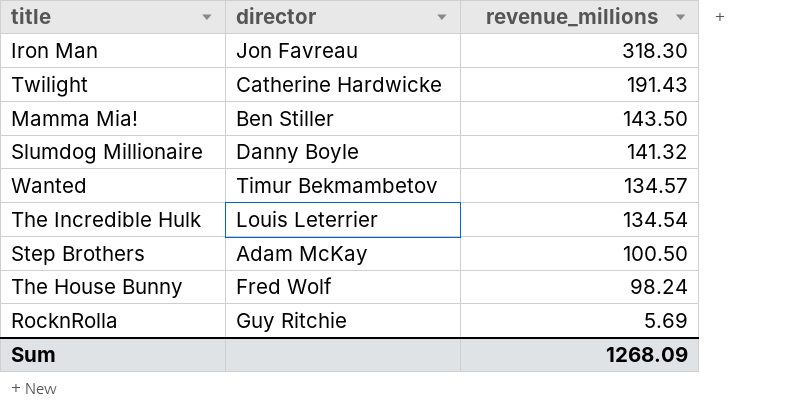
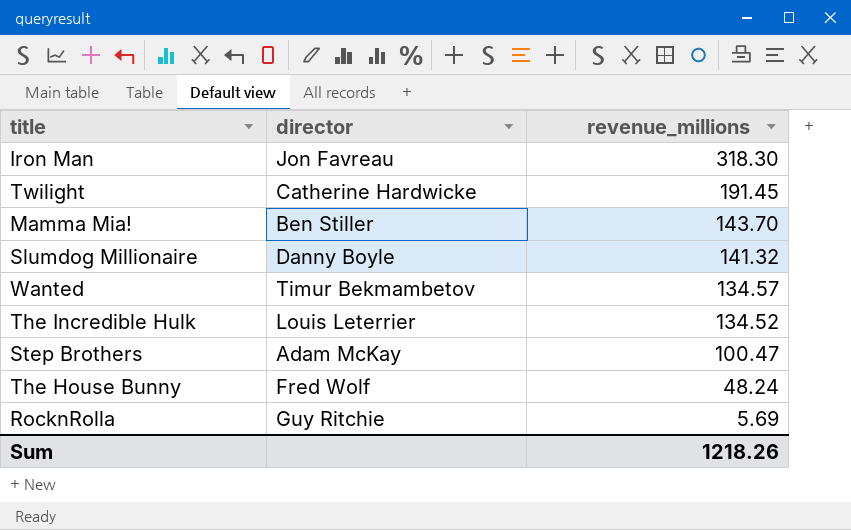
Twilight | revenue_millions: 191.43 -> 191.45
Mamma Mia! | revenue_millions: 143.50 -> 143.70
The Incredible Hulk | revenue_millions: 134.54 -> 134.52
Step Brothers | revenue_millions: 100.50 -> 100.47
The House Bunny | revenue_millions: 98.24 -> 48.24
Sum | revenue_millions: 1268.09 -> 1218.26

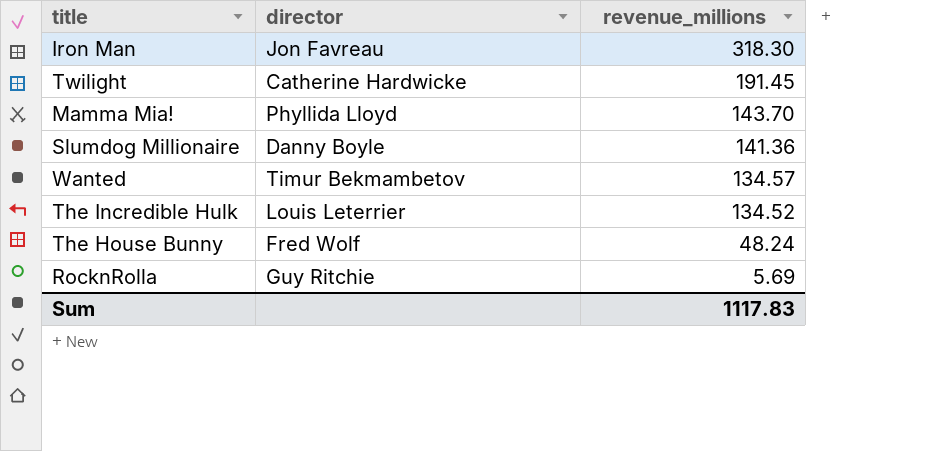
row Step Brothers: Adam McKay | 100.47 -> none
Mamma Mia! | director: Ben Stiller -> Phyllida Lloyd
Slumdog Millionaire | revenue_millions: 141.32 -> 141.36
Sum | revenue_millions: 1218.26 -> 1117.83

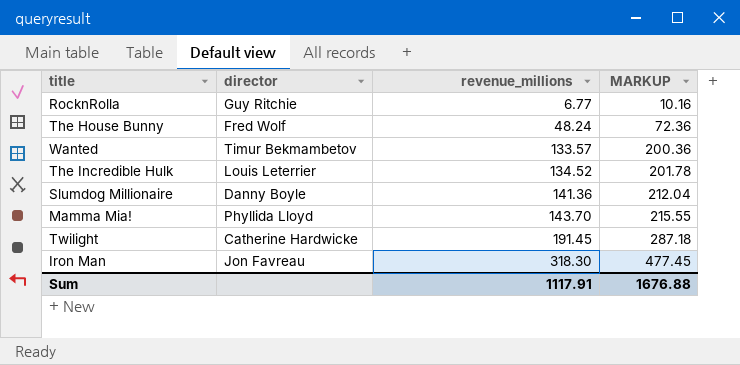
row order: revenue_millions descending -> revenue_millions ascending
column MARKUP | formula: none -> [revenue_millions] * 1.5
RocknRolla | revenue_millions: 5.69 -> 6.77
Wanted | revenue_millions: 134.57 -> 133.57
Sum | revenue_millions: 1117.83 -> 1117.91

